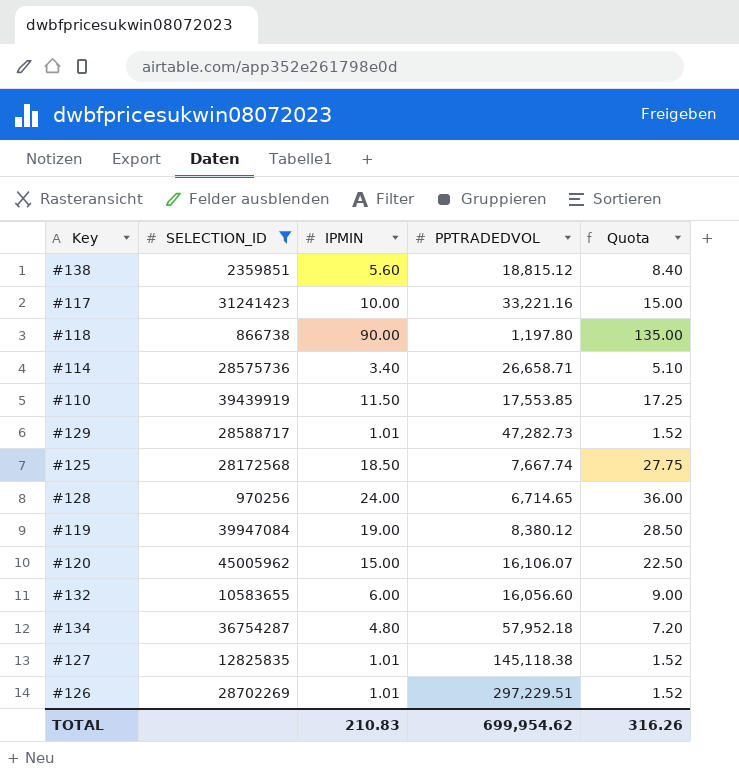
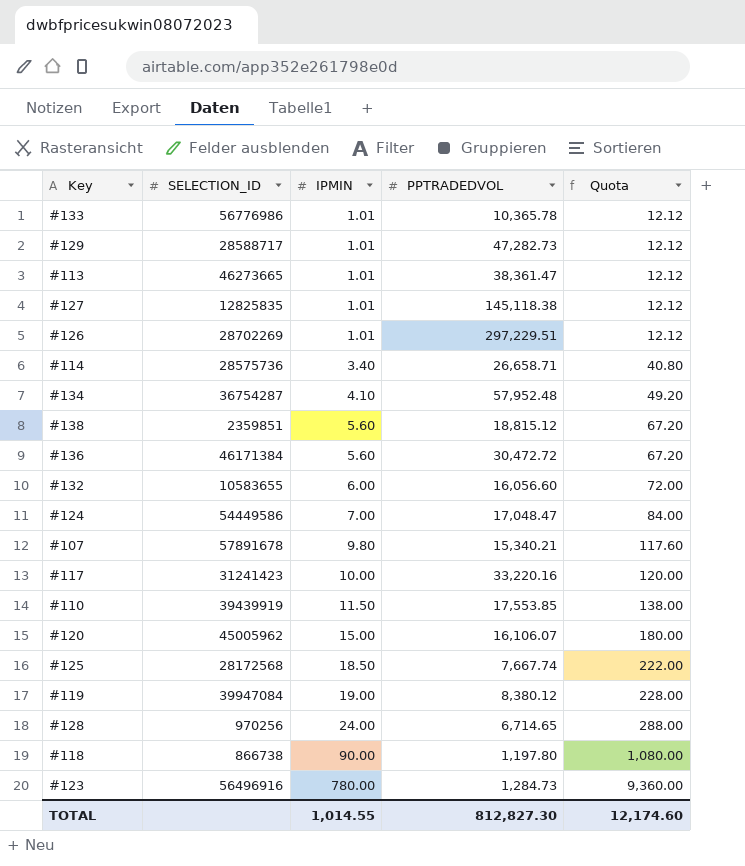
filter: SELECTION_ID <= 45005962 -> none
row order: none -> IPMIN ascending
column Quota | formula: [IPMIN] * 1.5 -> [IPMIN] * 12
#134 | IPMIN: 4.80 -> 4.10
#134 | PPTRADEDVOL: 57,952.18 -> 57,952.48
#117 | PPTRADEDVOL: 33,221.16 -> 33,220.16
TOTAL | IPMIN: 210.83 -> 1,014.55
TOTAL | PPTRADEDVOL: 699,954.62 -> 812,827.30
TOTAL | Quota: 316.26 -> 12,174.60

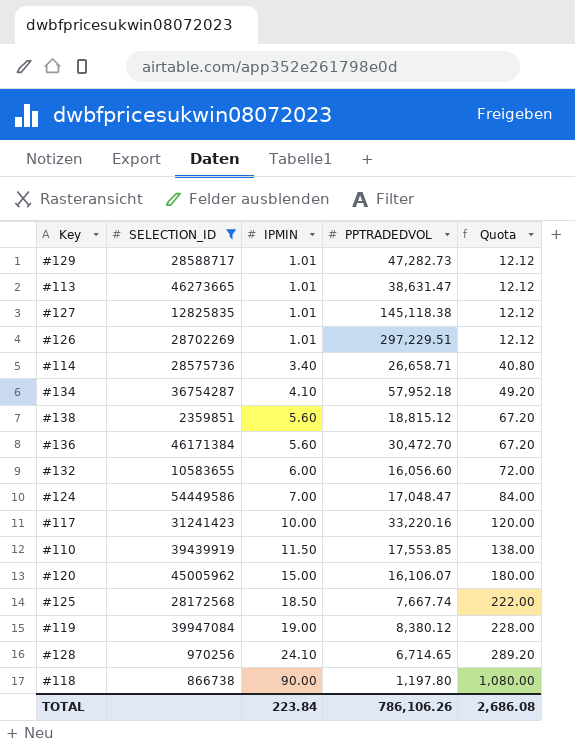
filter: none -> SELECTION_ID <= 54449586
#113 | PPTRADEDVOL: 38,361.47 -> 38,631.47
#134 | PPTRADEDVOL: 57,952.48 -> 57,952.18
#136 | PPTRADEDVOL: 30,472.72 -> 30,472.70
#128 | IPMIN: 24.00 -> 24.10
#128 | Quota: 288.00 -> 289.20
TOTAL | IPMIN: 1,014.55 -> 223.84
TOTAL | PPTRADEDVOL: 812,827.30 -> 786,106.26
TOTAL | Quota: 12,174.60 -> 2,686.08

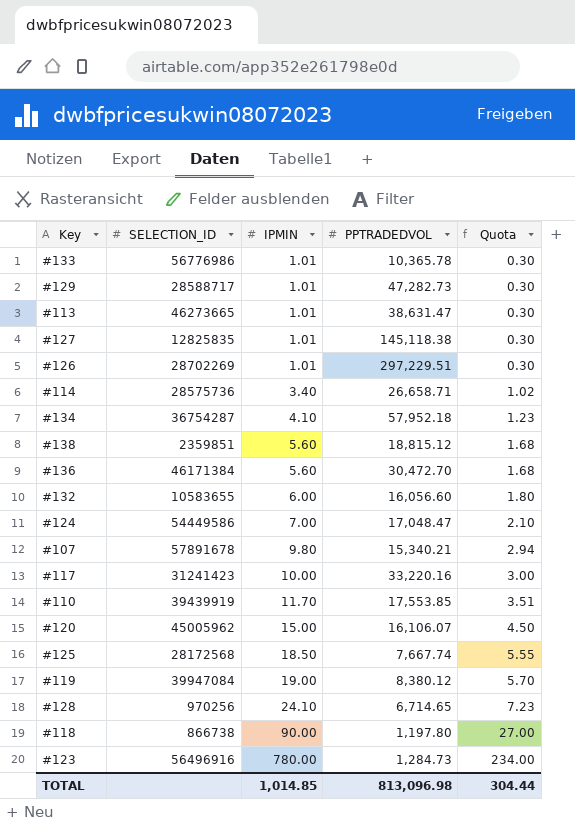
filter: SELECTION_ID <= 54449586 -> none
column Quota | formula: [IPMIN] * 12 -> [IPMIN] * 0.3
#110 | IPMIN: 11.50 -> 11.70
TOTAL | IPMIN: 223.84 -> 1,014.85
TOTAL | PPTRADEDVOL: 786,106.26 -> 813,096.98
TOTAL | Quota: 2,686.08 -> 304.44

